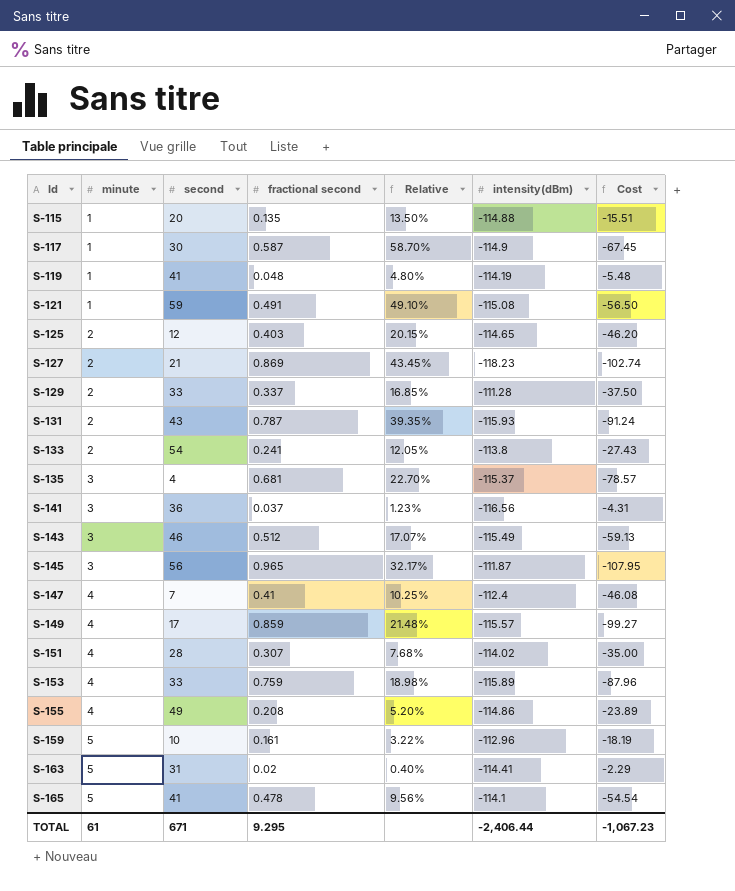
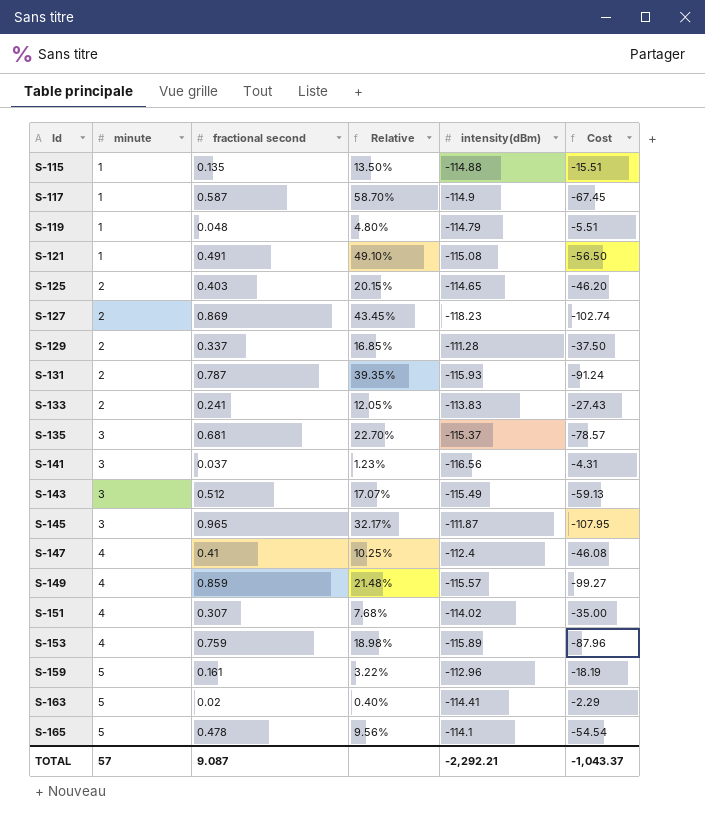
column second | position: 3 -> none
row S-155: 4 | 49 | 0.208 | 5.20% | -114.86 | -23.89 -> none
S-119 | intensity(dBm): -114.19 -> -114.79
S-119 | Cost: -5.48 -> -5.51
S-133 | intensity(dBm): -113.8 -> -113.83
TOTAL | minute: 61 -> 57
TOTAL | fractional second: 9.295 -> 9.087
TOTAL | intensity(dBm): -2,406.44 -> -2,292.21
TOTAL | Cost: -1,067.23 -> -1,043.37

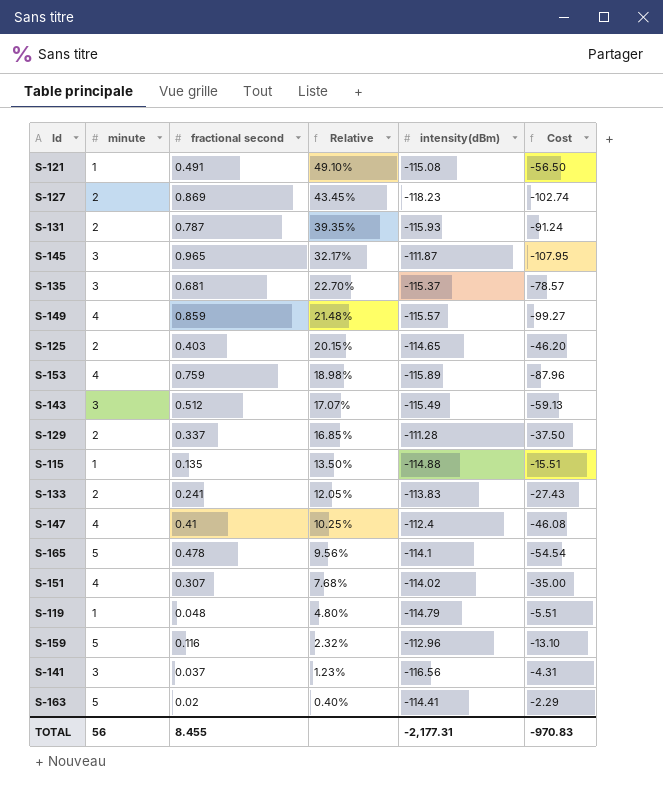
row order: Id ascending -> Relative descending
row S-117: 1 | 0.587 | 58.70% | -114.9 | -67.45 -> none
S-159 | fractional second: 0.161 -> 0.116
S-159 | Relative: 3.22% -> 2.32%
S-159 | Cost: -18.19 -> -13.10
TOTAL | minute: 57 -> 56
TOTAL | fractional second: 9.087 -> 8.455
TOTAL | intensity(dBm): -2,292.21 -> -2,177.31
TOTAL | Cost: -1,043.37 -> -970.83

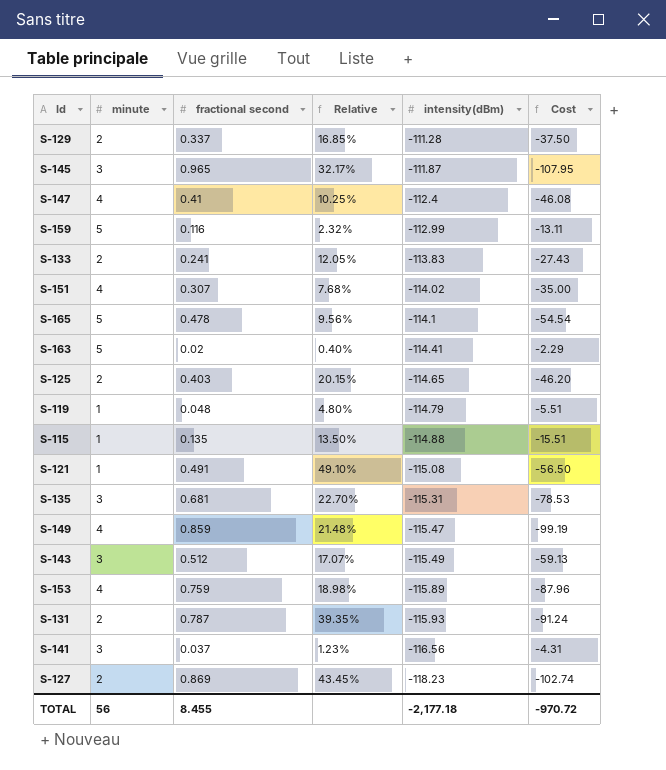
row order: Relative descending -> intensity(dBm) descending
S-159 | intensity(dBm): -112.96 -> -112.99
S-159 | Cost: -13.10 -> -13.11
S-135 | intensity(dBm): -115.37 -> -115.31
S-135 | Cost: -78.57 -> -78.53
S-149 | intensity(dBm): -115.57 -> -115.47
S-149 | Cost: -99.27 -> -99.19
TOTAL | intensity(dBm): -2,177.31 -> -2,177.18
TOTAL | Cost: -970.83 -> -970.72

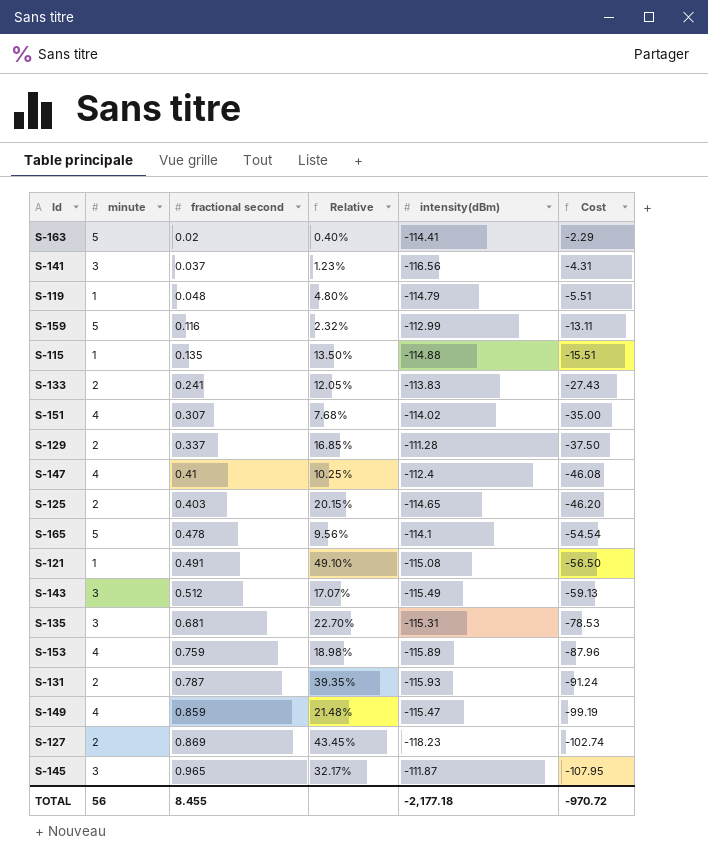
row order: intensity(dBm) descending -> Cost descending

